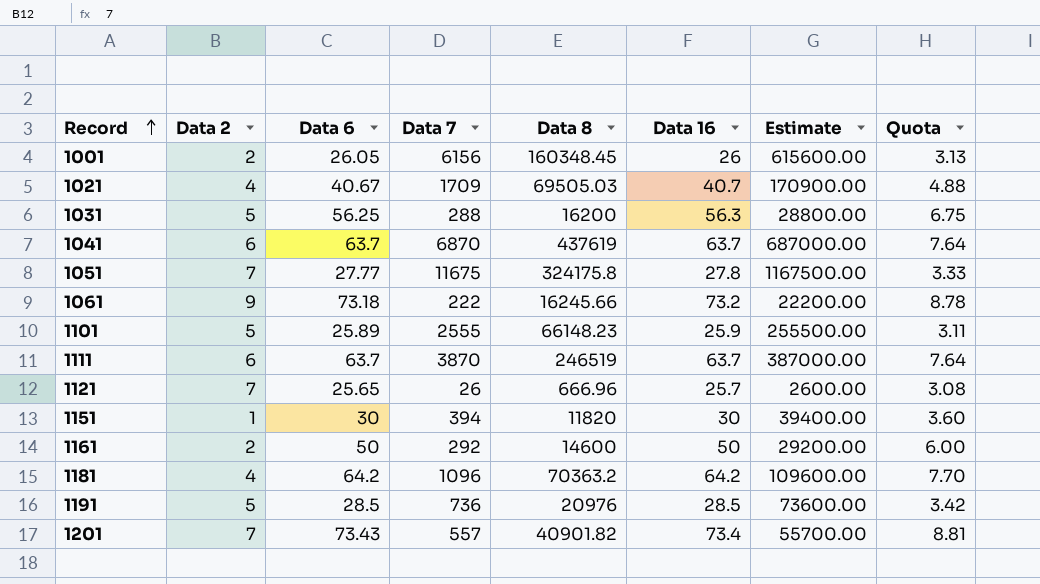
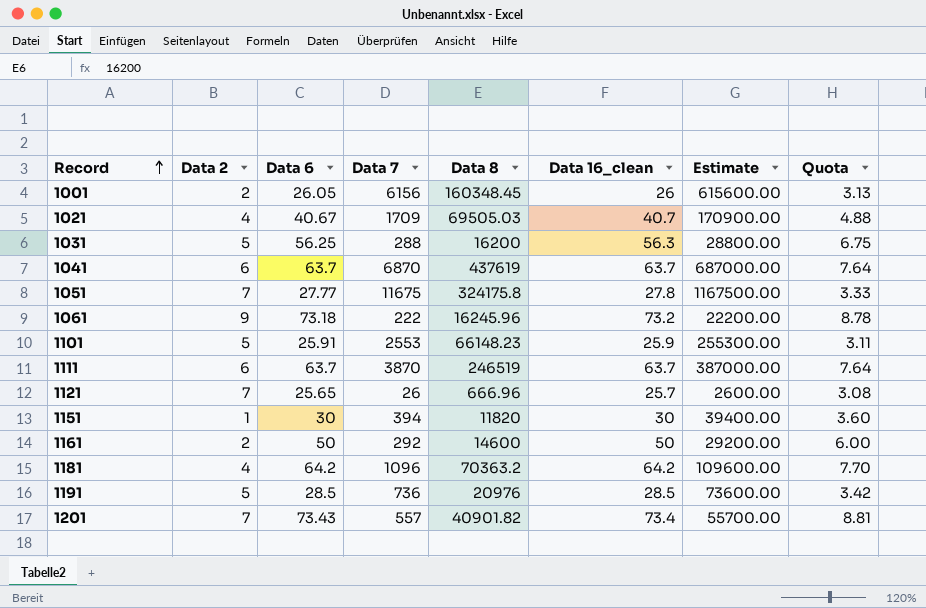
column name: Data 16 -> Data 16_clean
1061 | Data 8: 16245.66 -> 16245.96
1101 | Data 6: 25.89 -> 25.91
1101 | Data 7: 2555 -> 2553
1101 | Estimate: 255500.00 -> 255300.00

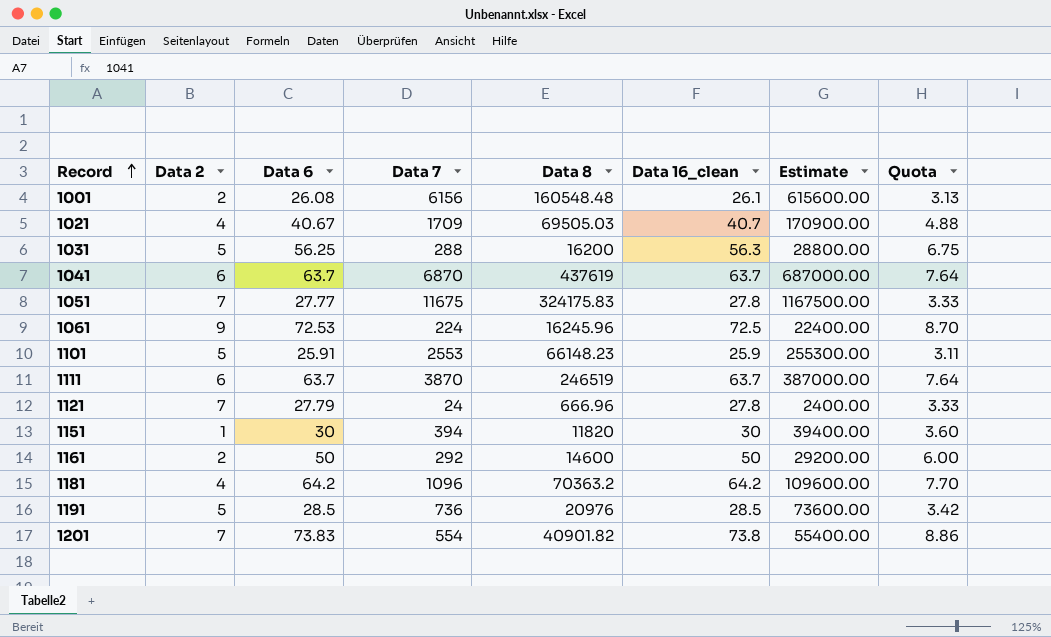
1001 | Data 6: 26.05 -> 26.08
1001 | Data 8: 160348.45 -> 160548.48
1001 | Data 16_clean: 26 -> 26.1
1051 | Data 8: 324175.8 -> 324175.83
1061 | Data 6: 73.18 -> 72.53
1061 | Data 7: 222 -> 224
1061 | Data 16_clean: 73.2 -> 72.5
1061 | Estimate: 22200.00 -> 22400.00
1061 | Quota: 8.78 -> 8.70
1121 | Data 6: 25.65 -> 27.79
1121 | Data 7: 26 -> 24
1121 | Data 16_clean: 25.7 -> 27.8
1121 | Estimate: 2600.00 -> 2400.00
1121 | Quota: 3.08 -> 3.33
1201 | Data 6: 73.43 -> 73.83
1201 | Data 7: 557 -> 554
1201 | Data 16_clean: 73.4 -> 73.8
1201 | Estimate: 55700.00 -> 55400.00
1201 | Quota: 8.81 -> 8.86

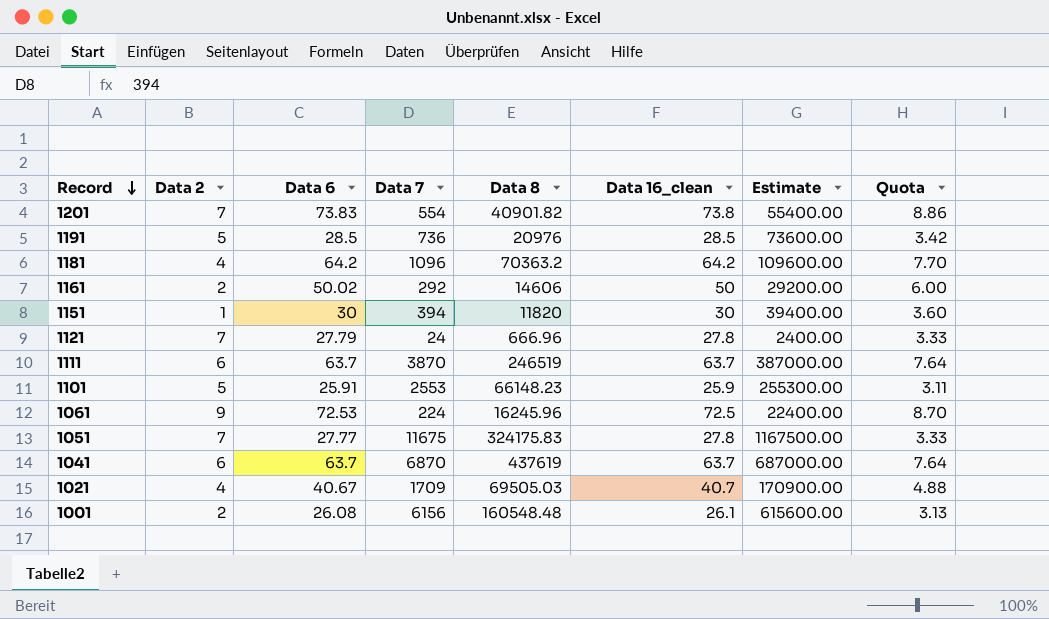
row order: Record ascending -> Record descending
row 1031: 5 | 56.25 | 288 | 16200 | 56.3 | 28800.00 | 6.75 -> none
1161 | Data 6: 50 -> 50.02
1161 | Data 8: 14600 -> 14606

